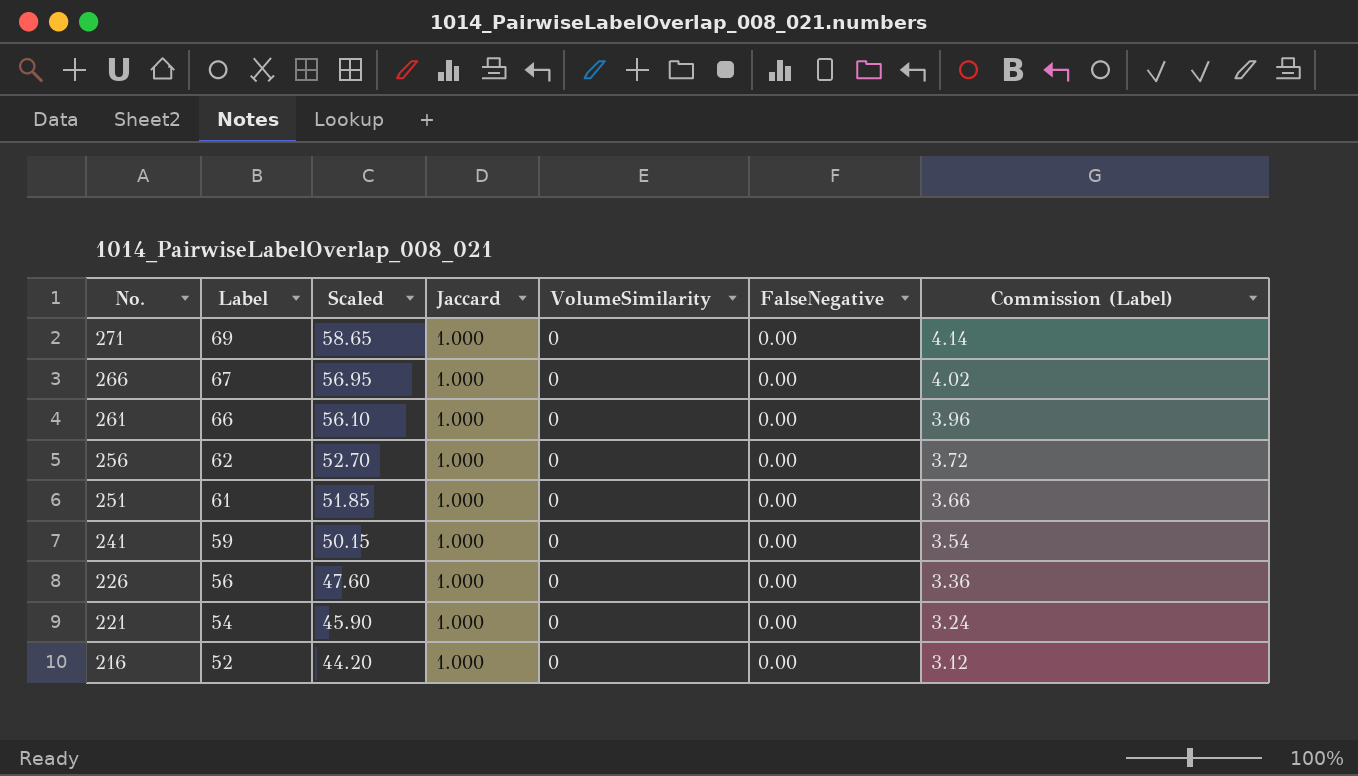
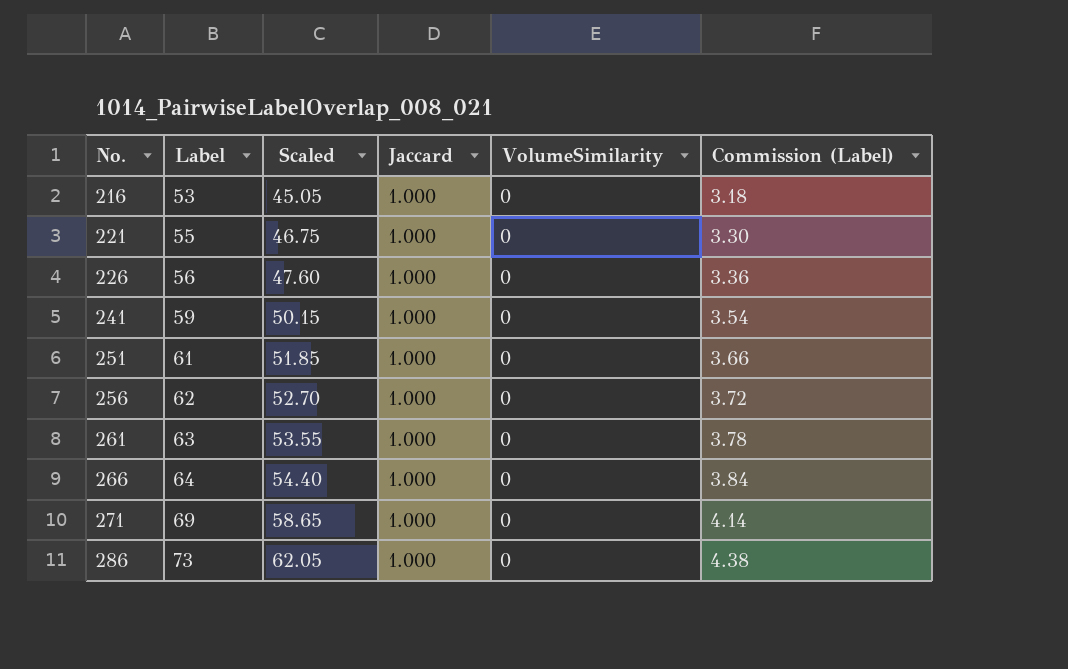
row order: No. descending -> No. ascending
column FalseNegative | position: 6 -> none
216 | Label: 52 -> 53
216 | Scaled: 44.20 -> 45.05
216 | Commission (Label): 3.12 -> 3.18
221 | Label: 54 -> 55
221 | Scaled: 45.90 -> 46.75
221 | Commission (Label): 3.24 -> 3.30
261 | Label: 66 -> 63
261 | Scaled: 56.10 -> 53.55
261 | Commission (Label): 3.96 -> 3.78
266 | Label: 67 -> 64
266 | Scaled: 56.95 -> 54.40
266 | Commission (Label): 4.02 -> 3.84
row 286: none -> 73 | 62.05 | 1.000 | 0 | 4.38

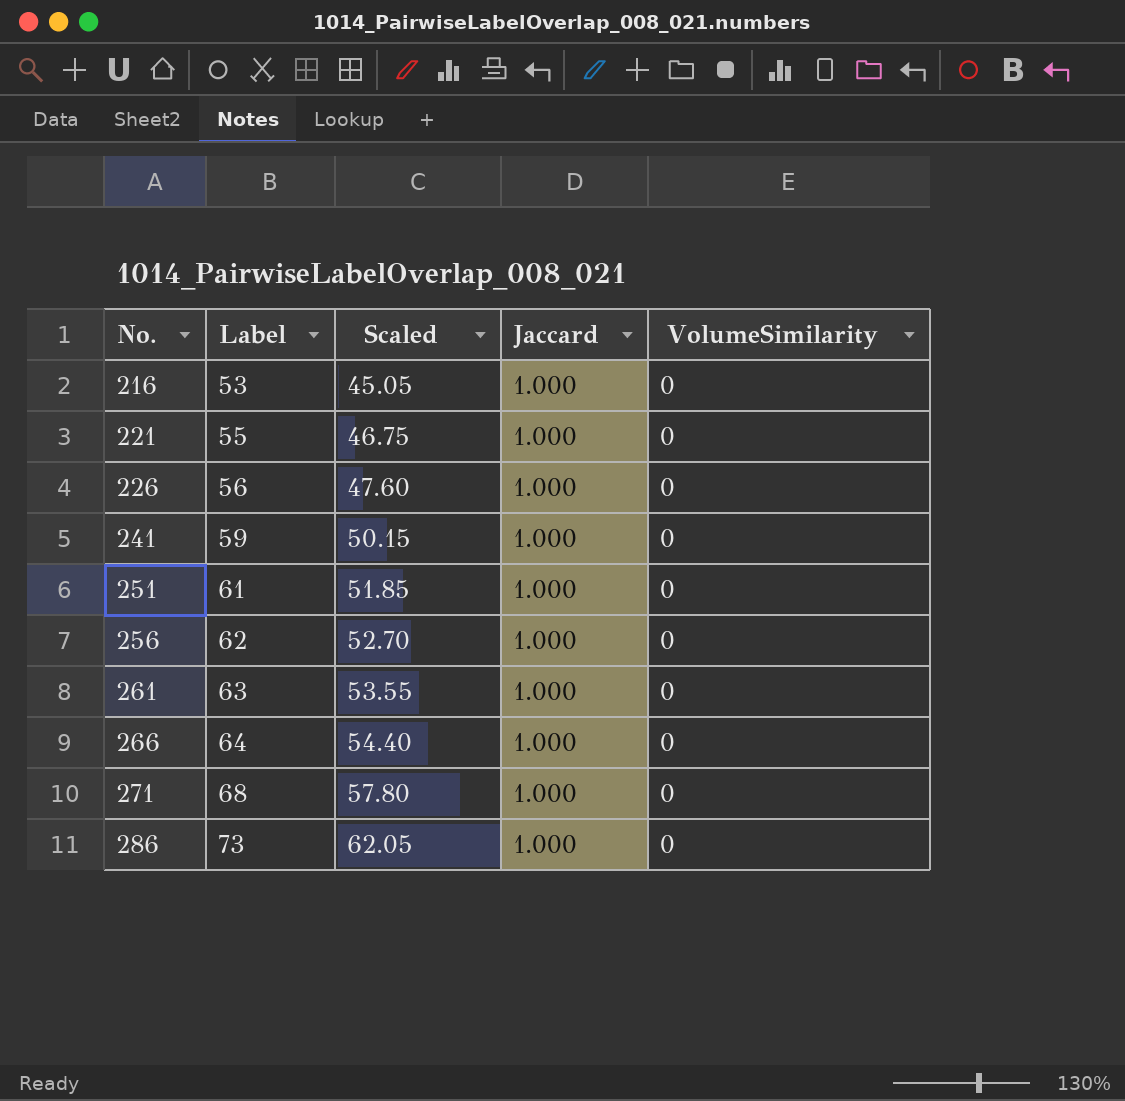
column Commission (Label) | formula: [Label] * 0.06 -> none
271 | Label: 69 -> 68
271 | Scaled: 58.65 -> 57.80

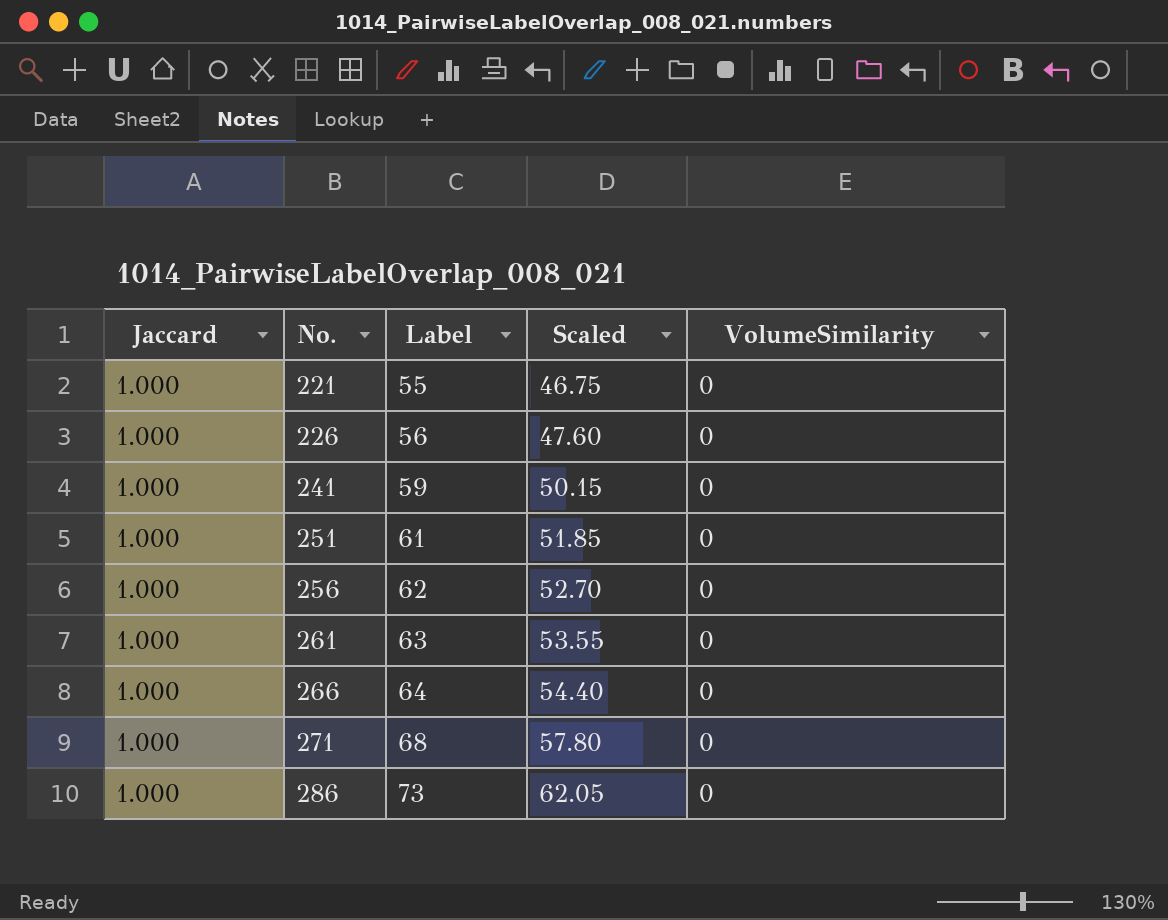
column Jaccard | position: 4 -> 1
row 216: 53 | 45.05 | 1.000 | 0 -> none

